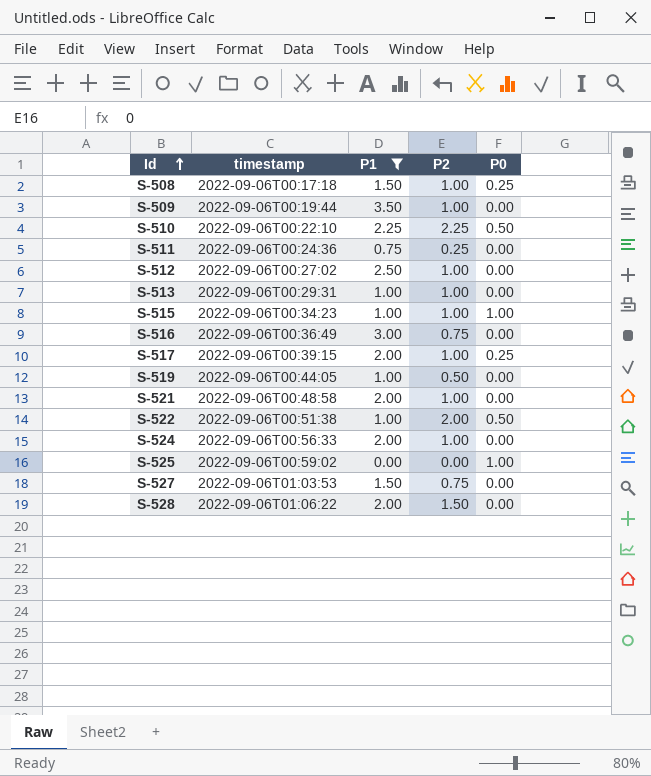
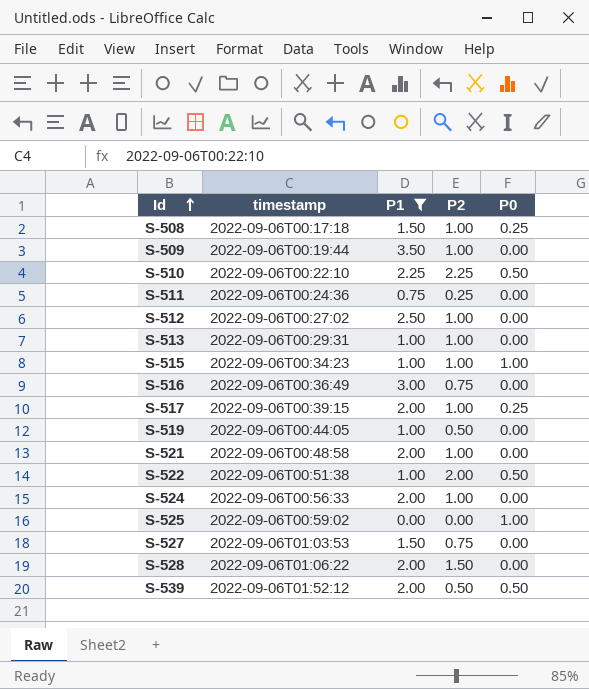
row S-539: none -> 2022-09-06T01:52:12 | 2.00 | 0.50 | 0.50

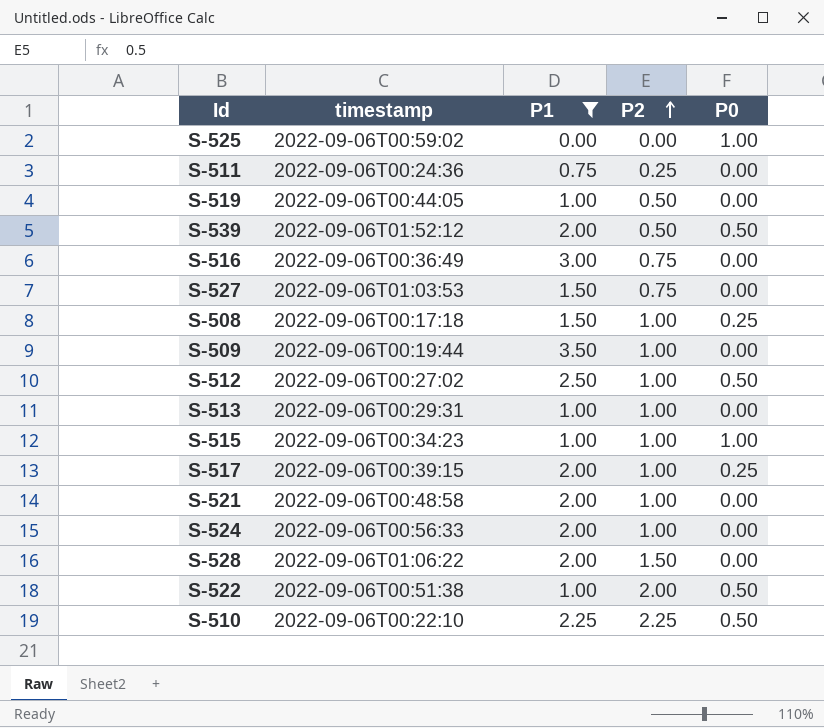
row order: Id ascending -> P2 ascending
S-512 | P0: 0.00 -> 0.50

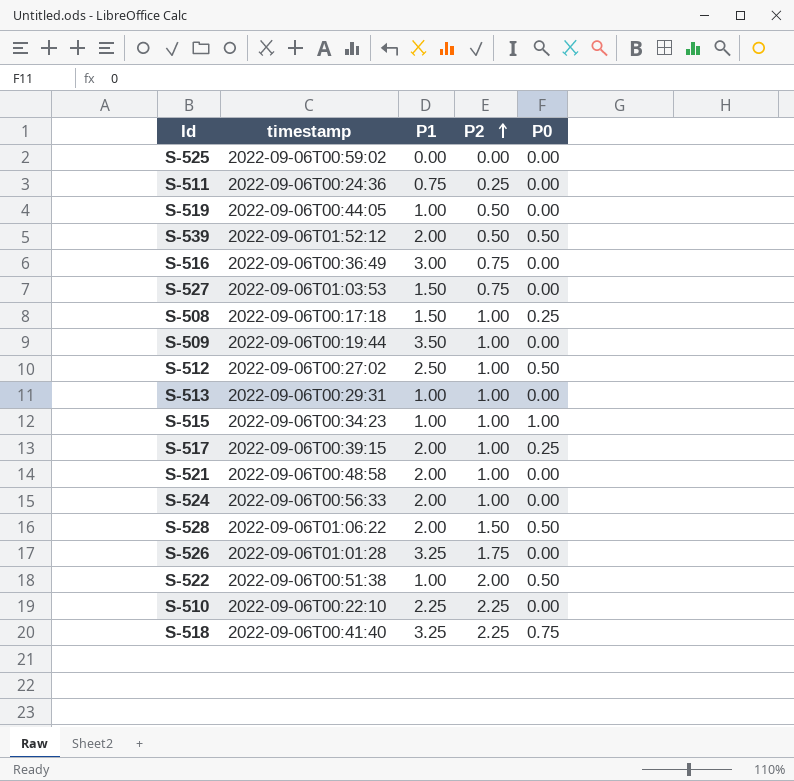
filter: P1 != 3.25 -> none
S-525 | P0: 1.00 -> 0.00
S-528 | P0: 0.00 -> 0.50
S-510 | P0: 0.50 -> 0.00

